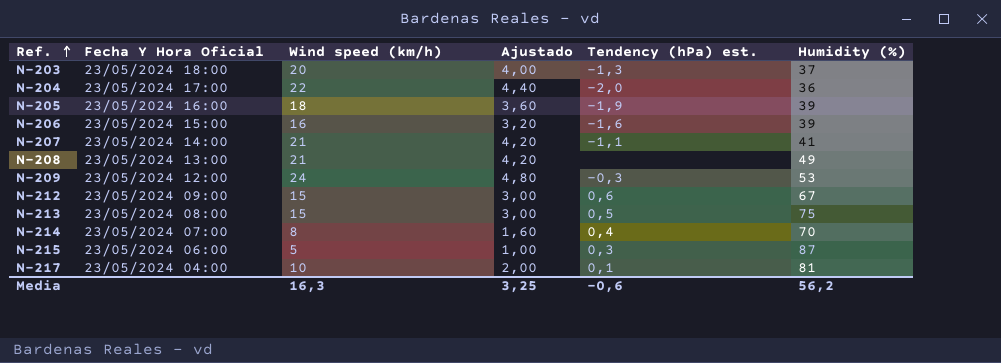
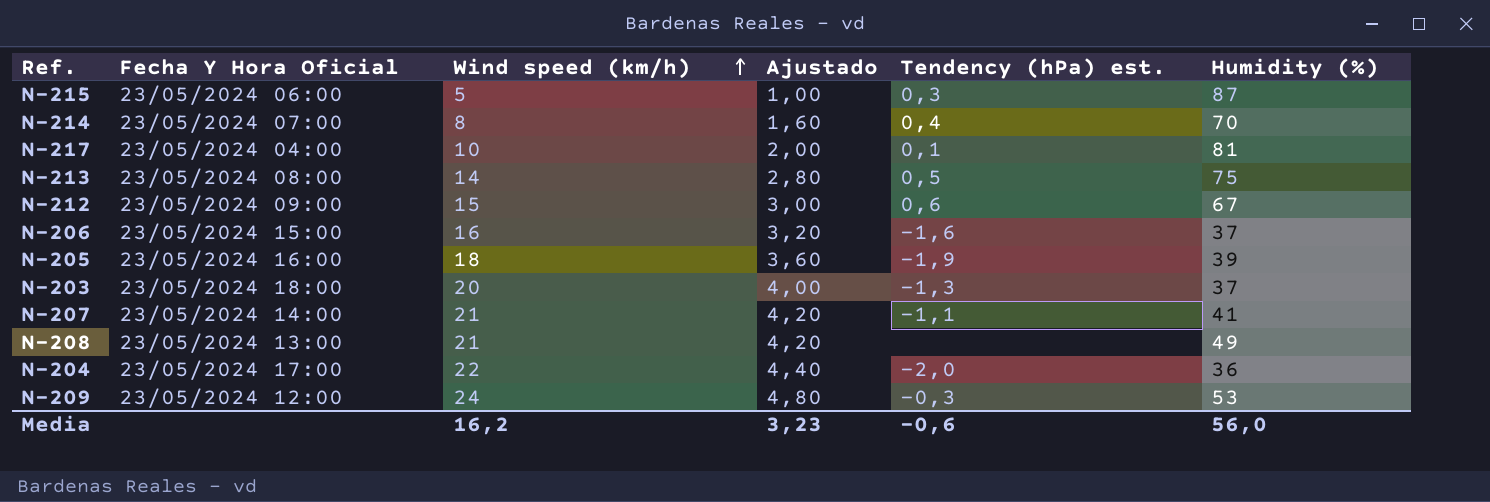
row order: Ref. ascending -> Wind speed (km/h) ascending
N-213 | Wind speed (km/h): 15 -> 14
N-213 | Ajustado: 3,00 -> 2,80
N-206 | Humidity (%): 39 -> 37
Media | Wind speed (km/h): 16,3 -> 16,2
Media | Ajustado: 3,25 -> 3,23
Media | Humidity (%): 56,2 -> 56,0

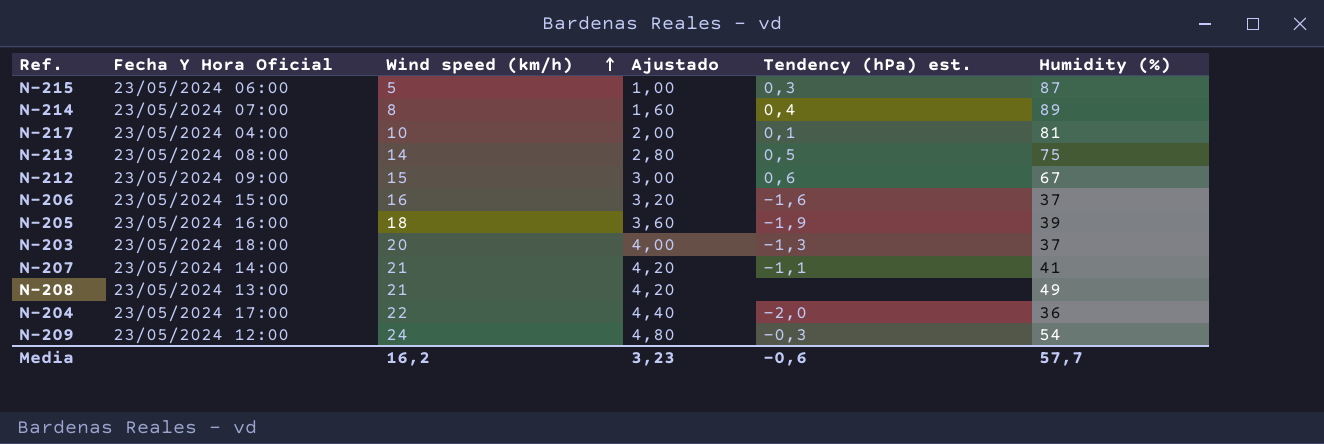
N-214 | Humidity (%): 70 -> 89
N-209 | Humidity (%): 53 -> 54
Media | Humidity (%): 56,0 -> 57,7

